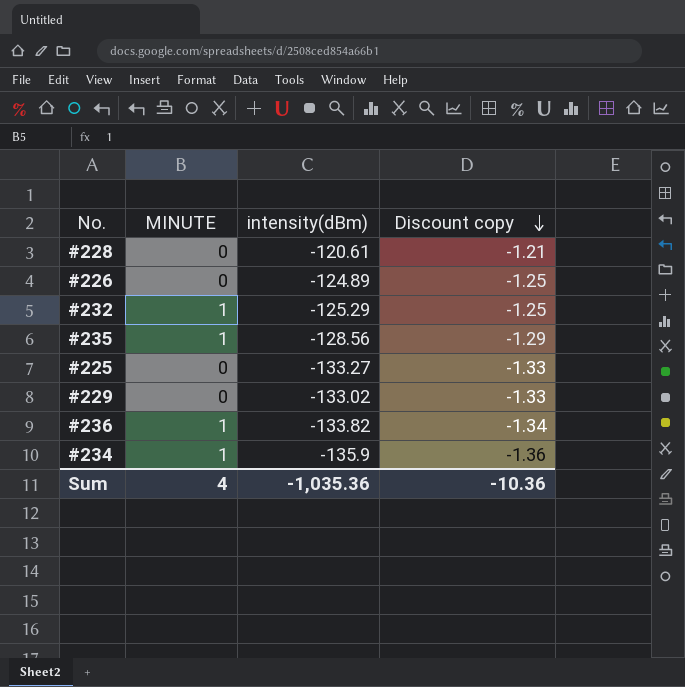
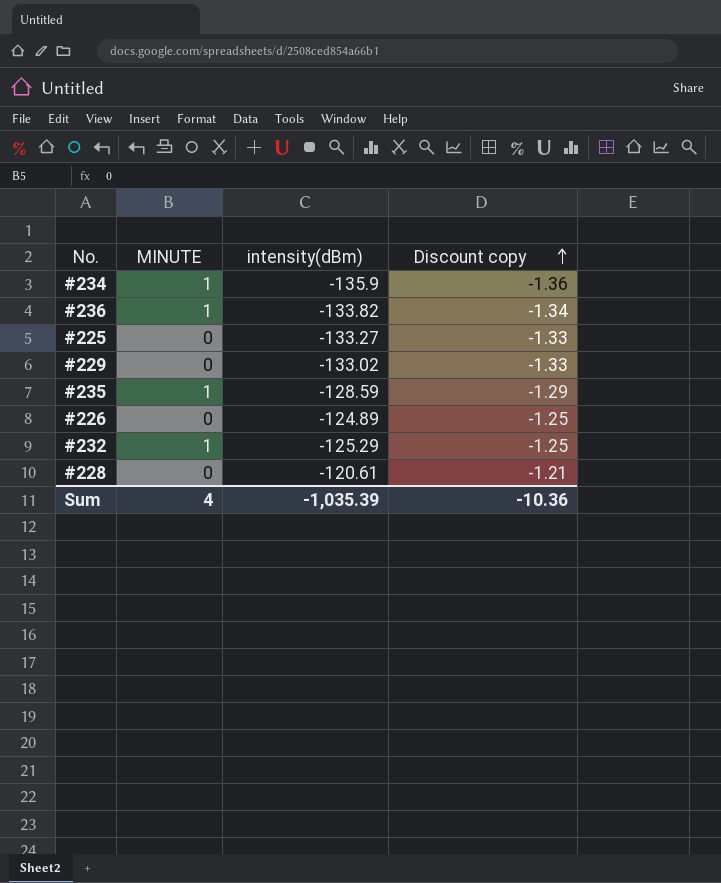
row order: Discount copy descending -> Discount copy ascending
#235 | intensity(dBm): -128.56 -> -128.59
Sum | intensity(dBm): -1,035.36 -> -1,035.39

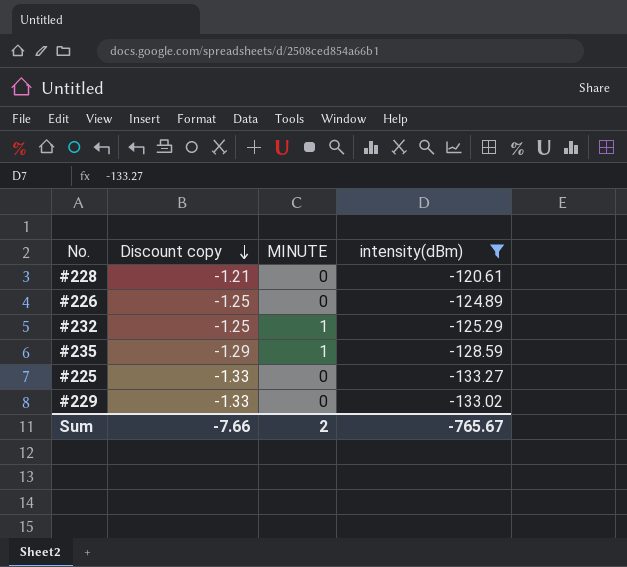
filter: none -> intensity(dBm) >= -133.27
row order: Discount copy ascending -> Discount copy descending
column Discount copy | position: 4 -> 2
Sum | Discount copy: -10.36 -> -7.66
Sum | MINUTE: 4 -> 2
Sum | intensity(dBm): -1,035.39 -> -765.67

